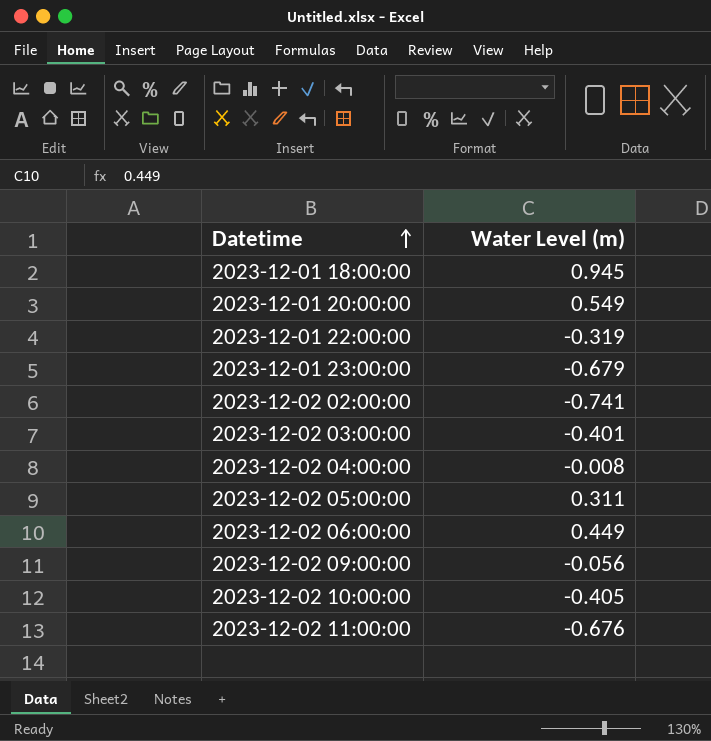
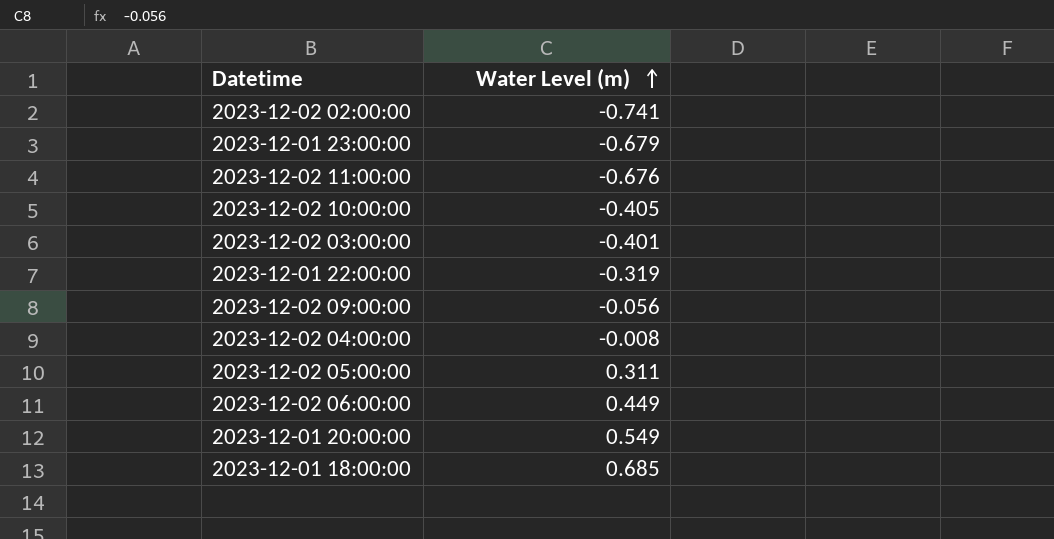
row order: Datetime ascending -> Water Level (m) ascending
2023-12-01 18:00:00 | Water Level (m): 0.945 -> 0.685

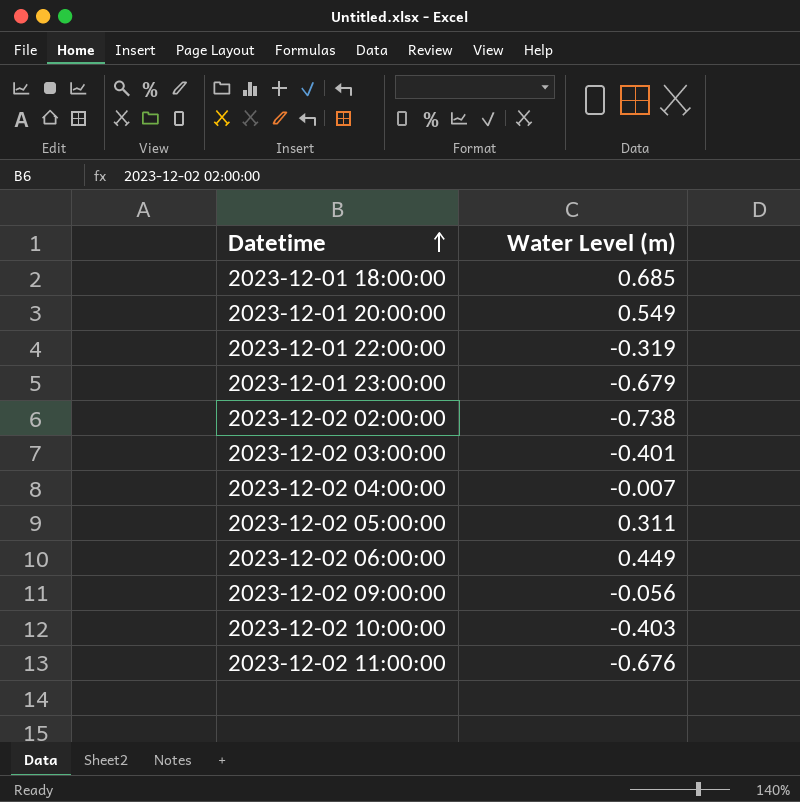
row order: Water Level (m) ascending -> Datetime ascending
2023-12-02 02:00:00 | Water Level (m): -0.741 -> -0.738
2023-12-02 04:00:00 | Water Level (m): -0.008 -> -0.007
2023-12-02 10:00:00 | Water Level (m): -0.405 -> -0.403

